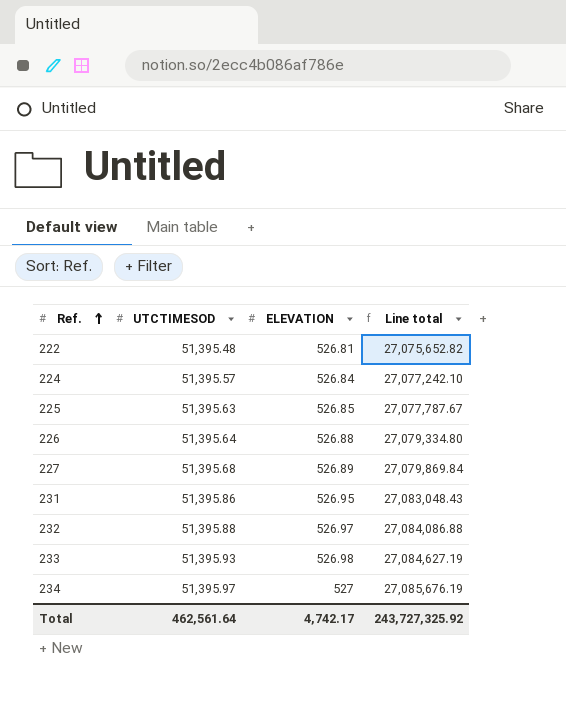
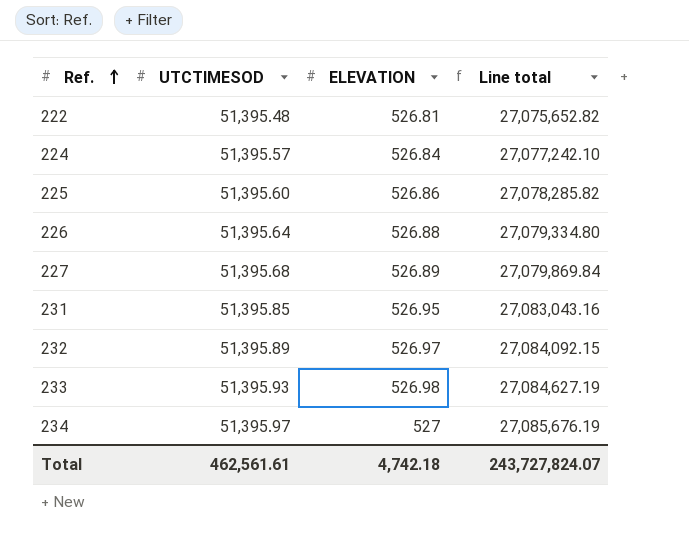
225 | UTCTIMESOD: 51,395.63 -> 51,395.60
225 | ELEVATION: 526.85 -> 526.86
225 | Line total: 27,077,787.67 -> 27,078,285.82
231 | UTCTIMESOD: 51,395.86 -> 51,395.85
231 | Line total: 27,083,048.43 -> 27,083,043.16
232 | UTCTIMESOD: 51,395.88 -> 51,395.89
232 | Line total: 27,084,086.88 -> 27,084,092.15
Total | UTCTIMESOD: 462,561.64 -> 462,561.61
Total | ELEVATION: 4,742.17 -> 4,742.18
Total | Line total: 243,727,325.92 -> 243,727,824.07

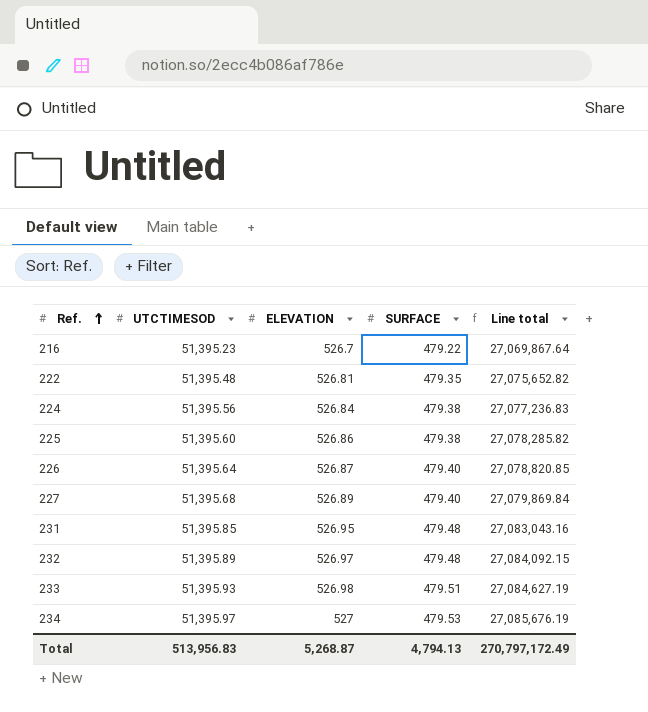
column SURFACE | position: none -> 4
row 216: none -> 51,395.23 | 526.7 | 479.22 | 27,069,867.64
224 | UTCTIMESOD: 51,395.57 -> 51,395.56
224 | Line total: 27,077,242.10 -> 27,077,236.83
226 | ELEVATION: 526.88 -> 526.87
226 | Line total: 27,079,334.80 -> 27,078,820.85
Total | UTCTIMESOD: 462,561.61 -> 513,956.83
Total | ELEVATION: 4,742.18 -> 5,268.87
Total | Line total: 243,727,824.07 -> 270,797,172.49

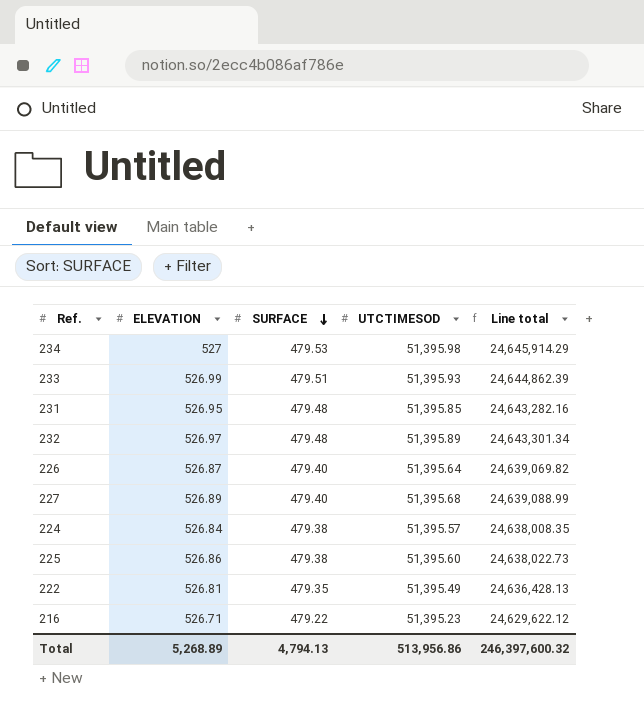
row order: Ref. ascending -> SURFACE descending
column UTCTIMESOD | position: 2 -> 4
column Line total | formula: [UTCTIMESOD] * [ELEVATION] -> [SURFACE] * [UTCTIMESOD]
234 | UTCTIMESOD: 51,395.97 -> 51,395.98
233 | ELEVATION: 526.98 -> 526.99
224 | UTCTIMESOD: 51,395.56 -> 51,395.57
222 | UTCTIMESOD: 51,395.48 -> 51,395.49
216 | ELEVATION: 526.7 -> 526.71
Total | ELEVATION: 5,268.87 -> 5,268.89
Total | UTCTIMESOD: 513,956.83 -> 513,956.86
Total | Line total: 270,797,172.49 -> 246,397,600.32

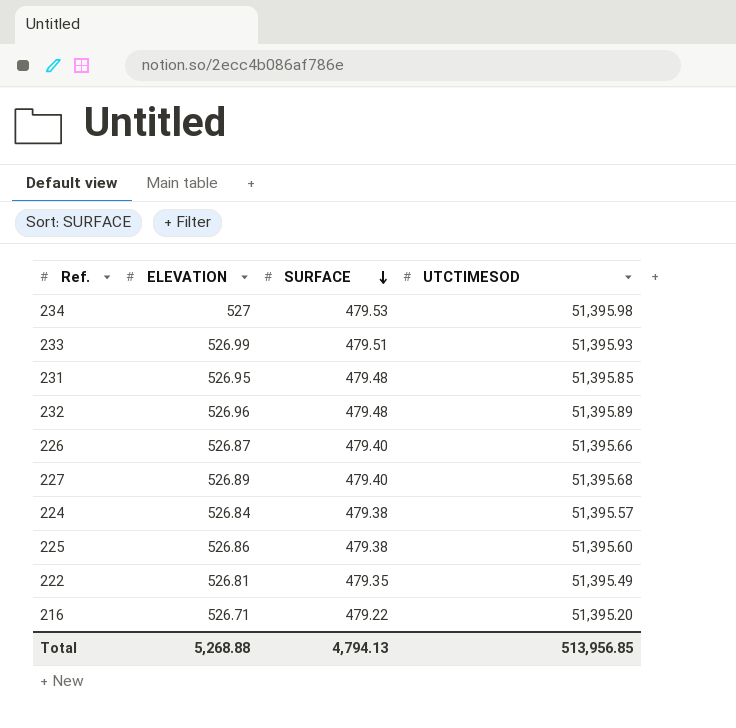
column Line total | formula: [SURFACE] * [UTCTIMESOD] -> none
232 | ELEVATION: 526.97 -> 526.96
226 | UTCTIMESOD: 51,395.64 -> 51,395.66
216 | UTCTIMESOD: 51,395.23 -> 51,395.20
Total | ELEVATION: 5,268.89 -> 5,268.88
Total | UTCTIMESOD: 513,956.86 -> 513,956.85

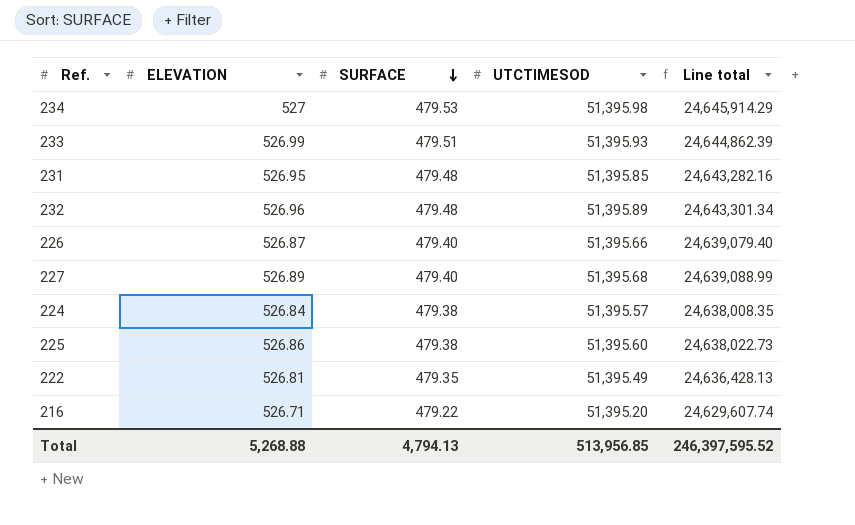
column Line total | formula: none -> [SURFACE] * [UTCTIMESOD]

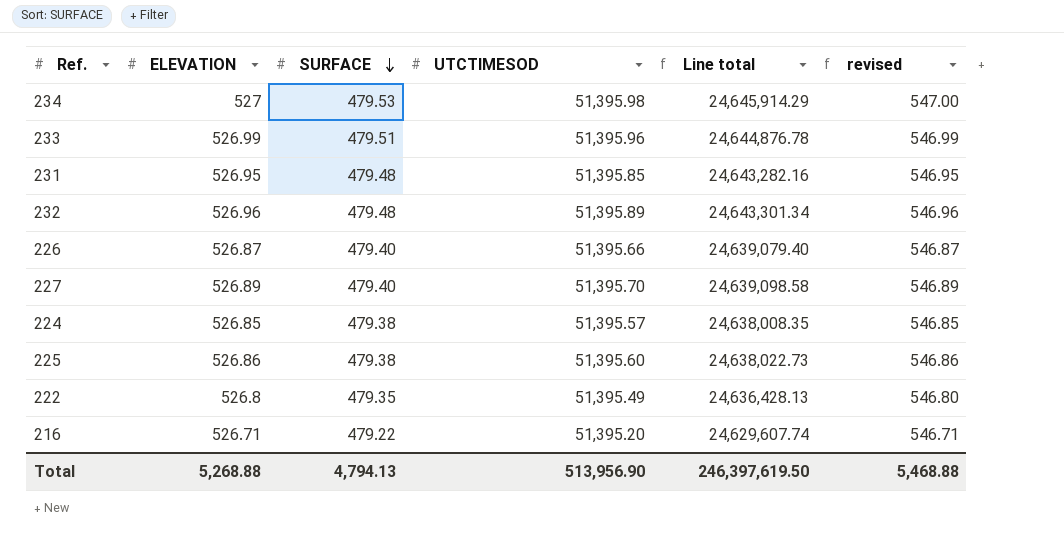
column revised | formula: none -> [ELEVATION] + 20
233 | UTCTIMESOD: 51,395.93 -> 51,395.96
233 | Line total: 24,644,862.39 -> 24,644,876.78
227 | UTCTIMESOD: 51,395.68 -> 51,395.70
227 | Line total: 24,639,088.99 -> 24,639,098.58
224 | ELEVATION: 526.84 -> 526.85
222 | ELEVATION: 526.81 -> 526.8
Total | UTCTIMESOD: 513,956.85 -> 513,956.90
Total | Line total: 246,397,595.52 -> 246,397,619.50

